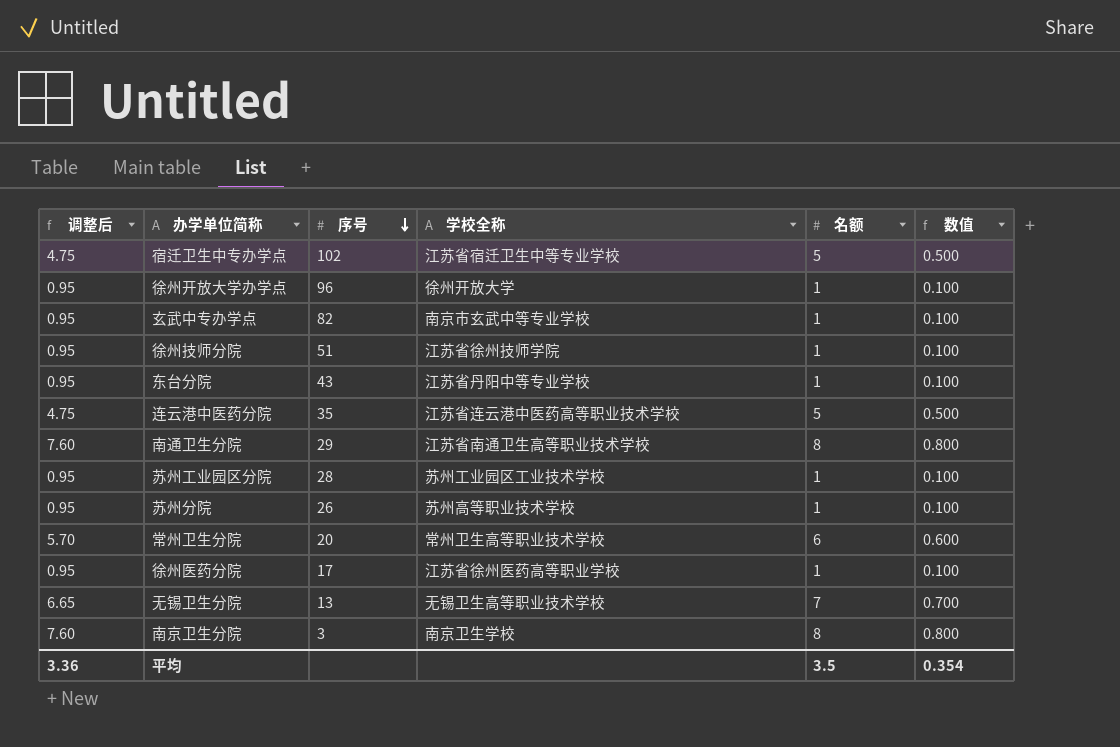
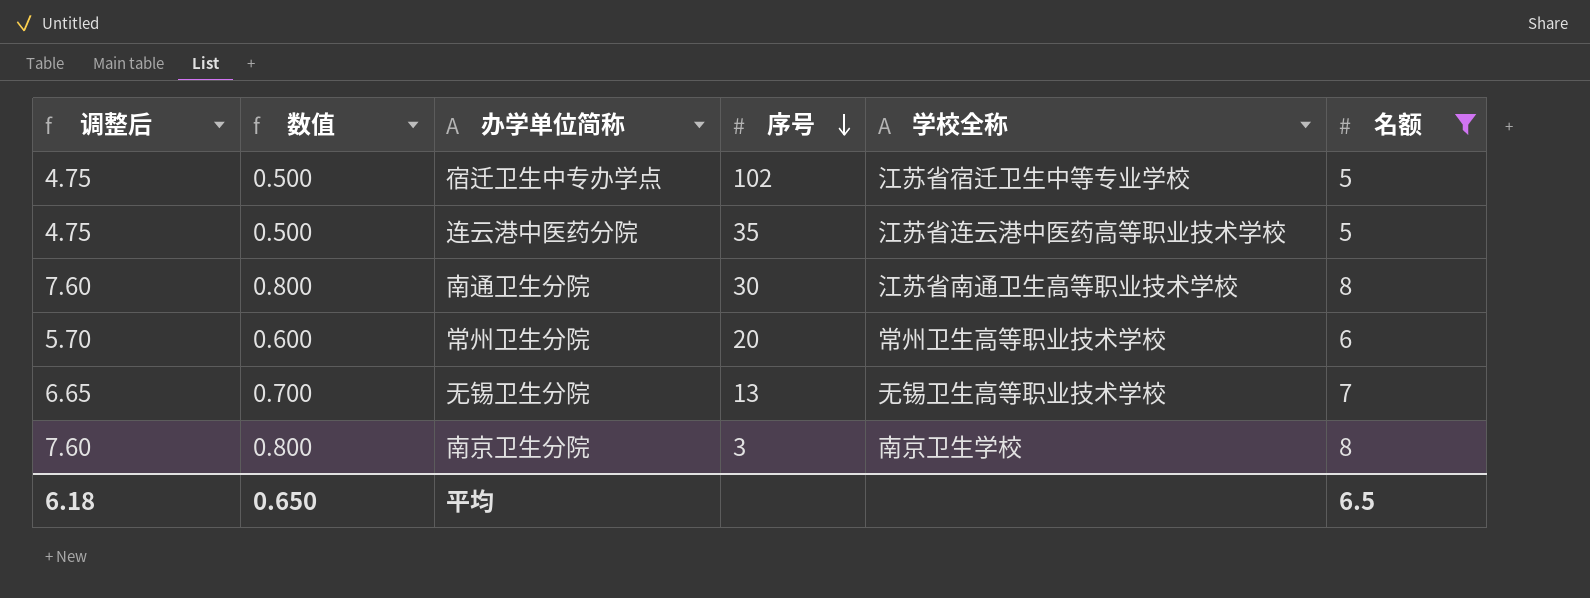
filter: none -> 名额 != 1
column 数值 | position: 6 -> 2
南通卫生分院 | 序号: 29 -> 30
平均 | 调整后: 3.36 -> 6.18
平均 | 数值: 0.354 -> 0.650
平均 | 名额: 3.5 -> 6.5

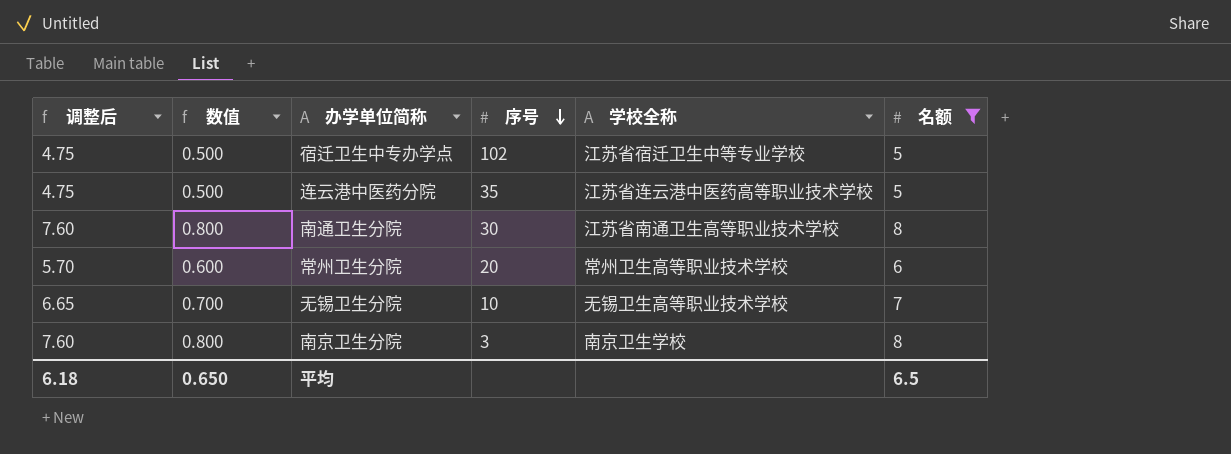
无锡卫生分院 | 序号: 13 -> 10

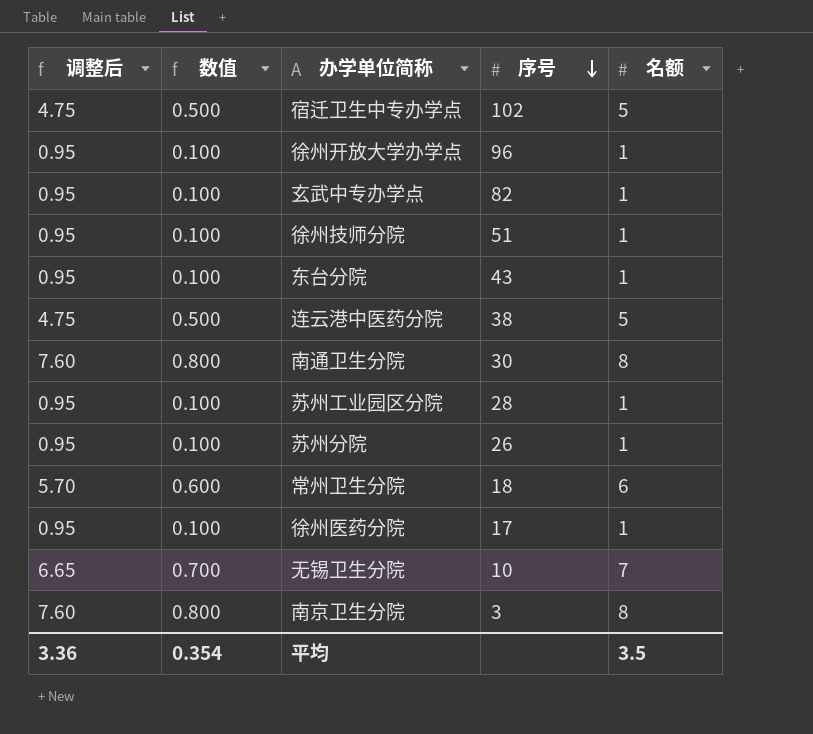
filter: 名额 != 1 -> none
column 学校全称 | position: 5 -> none
连云港中医药分院 | 序号: 35 -> 38
常州卫生分院 | 序号: 20 -> 18
平均 | 调整后: 6.18 -> 3.36
平均 | 数值: 0.650 -> 0.354
平均 | 名额: 6.5 -> 3.5

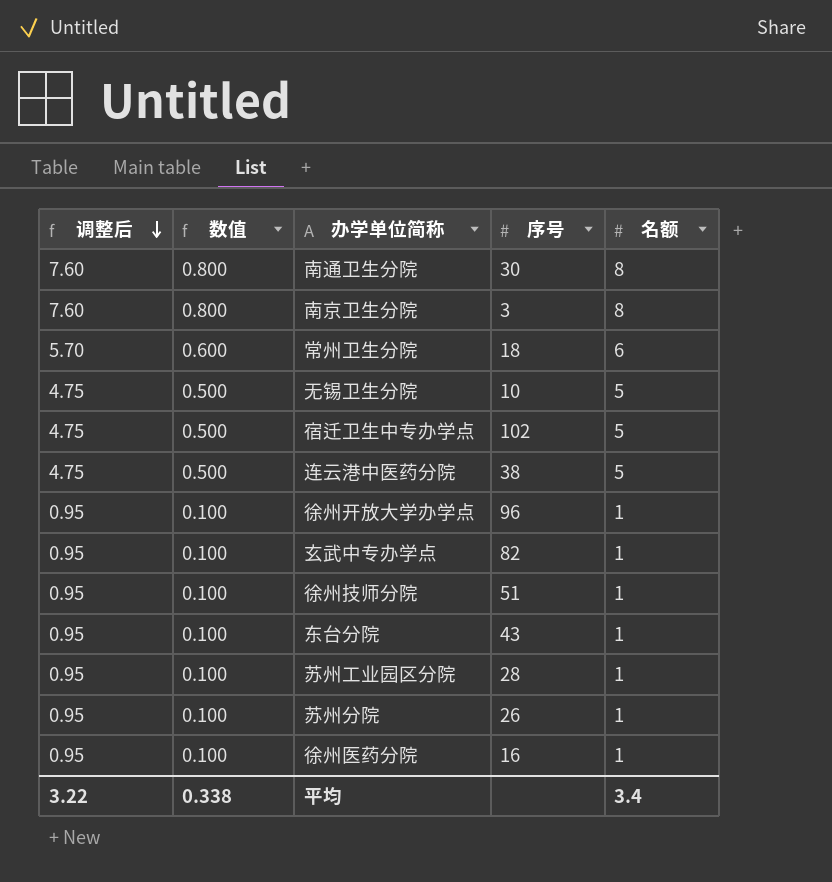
row order: 序号 descending -> 调整后 descending
无锡卫生分院 | 调整后: 6.65 -> 4.75
无锡卫生分院 | 数值: 0.700 -> 0.500
无锡卫生分院 | 名额: 7 -> 5
徐州医药分院 | 序号: 17 -> 16
平均 | 调整后: 3.36 -> 3.22
平均 | 数值: 0.354 -> 0.338
平均 | 名额: 3.5 -> 3.4

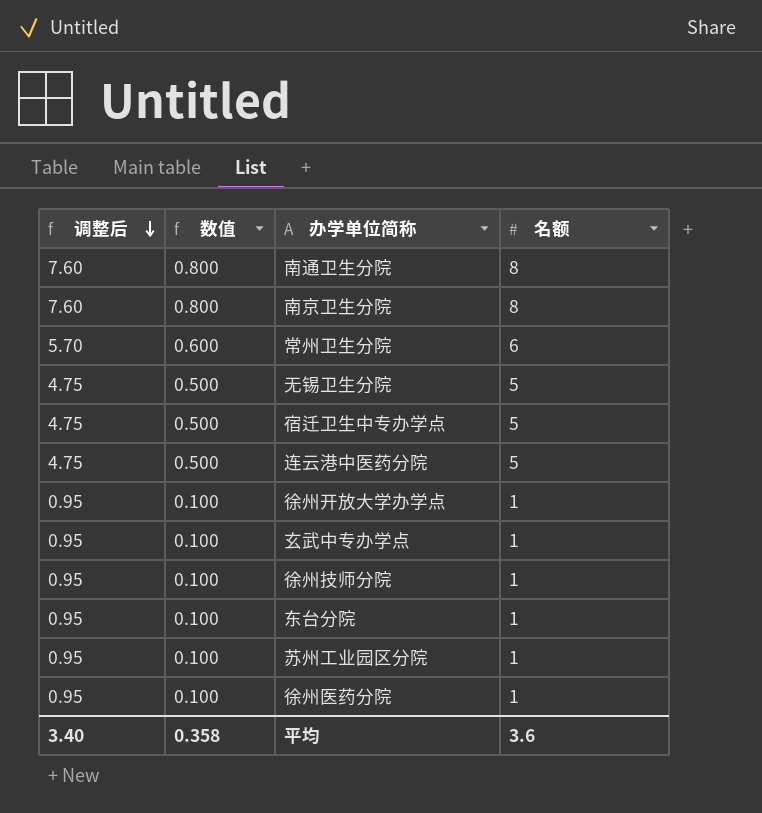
column 序号 | position: 4 -> none
row 苏州分院: 0.95 | 0.100 | 26 | 1 -> none
平均 | 调整后: 3.22 -> 3.40
平均 | 数值: 0.338 -> 0.358
平均 | 名额: 3.4 -> 3.6

